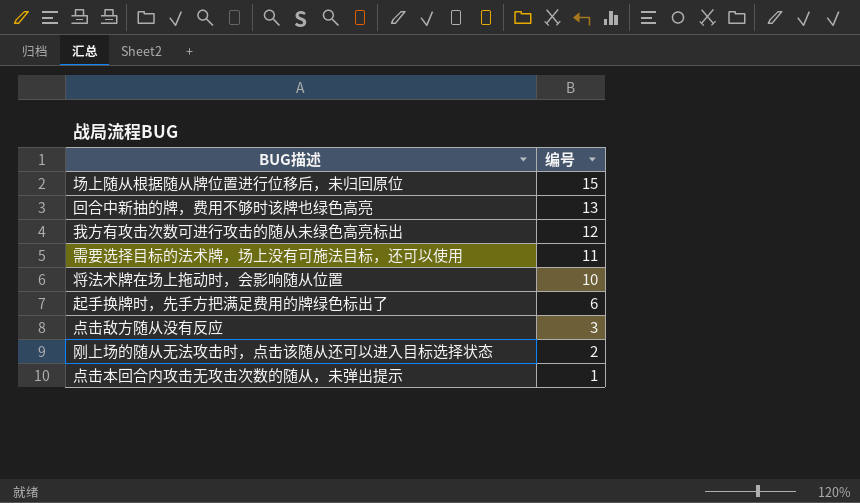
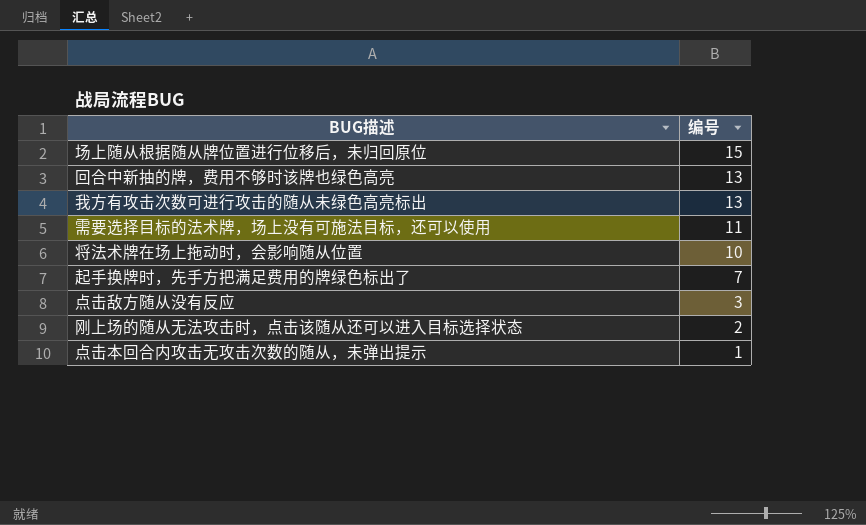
我方有攻击次数可进行攻击的随从未绿色高亮标出 | 编号: 12 -> 13
起手换牌时，先手方把满足费用的牌绿色标出了 | 编号: 6 -> 7

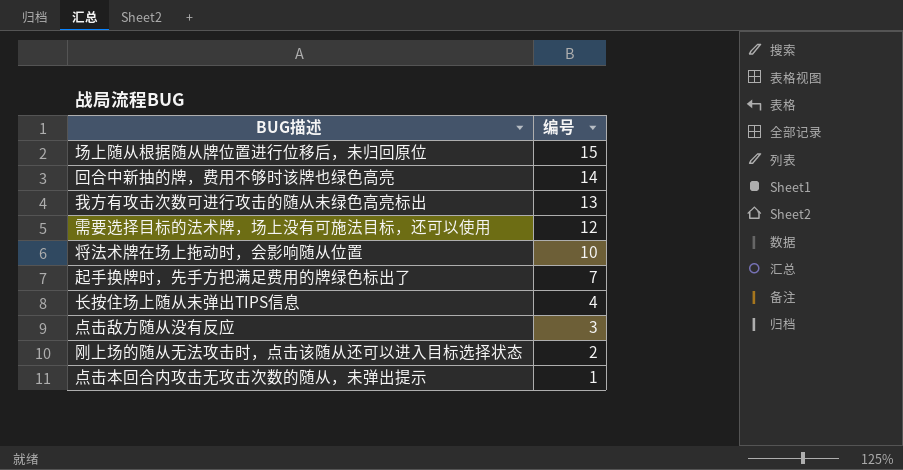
回合中新抽的牌，费用不够时该牌也绿色高亮 | 编号: 13 -> 14
需要选择目标的法术牌，场上没有可施法目标，还可以使用 | 编号: 11 -> 12
row 长按住场上随从未弹出TIPS信息: none -> 4

